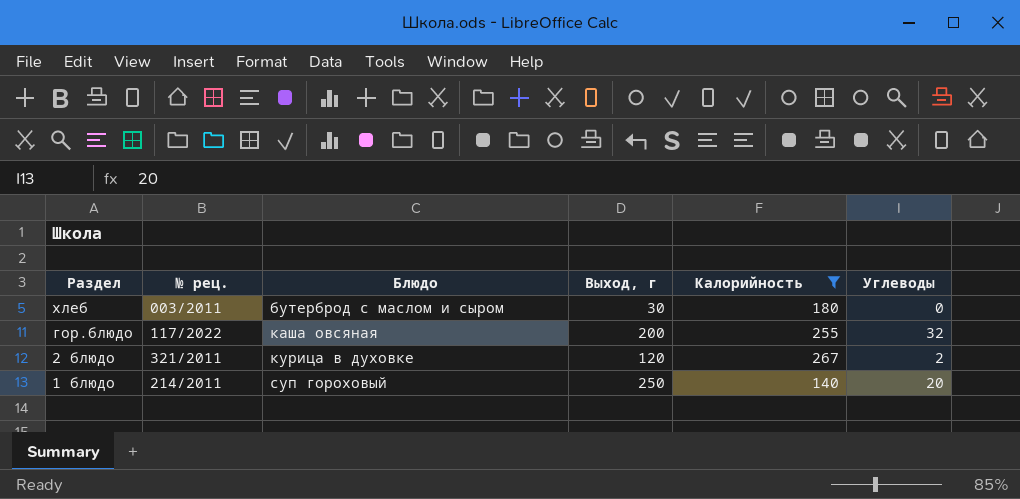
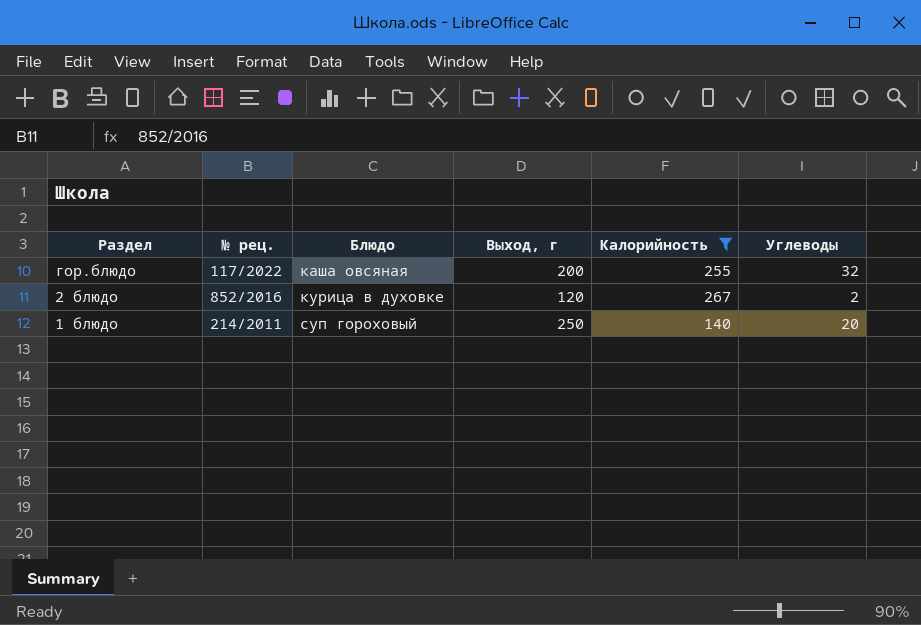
row хлеб: 003/2011 | бутерброд с маслом и сыром | 30 | 180 | 0 -> none
2 блюдо | № рец.: 321/2011 -> 852/2016

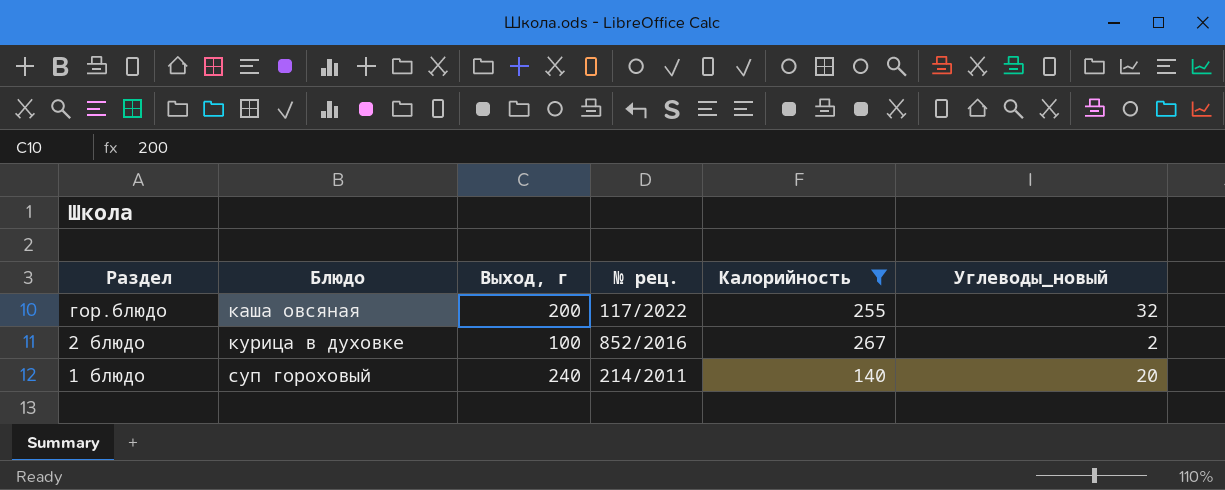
column № рец. | position: 2 -> 4
column name: Углеводы -> Углеводы_новый
2 блюдо | Выход, г: 120 -> 100
1 блюдо | Выход, г: 250 -> 240

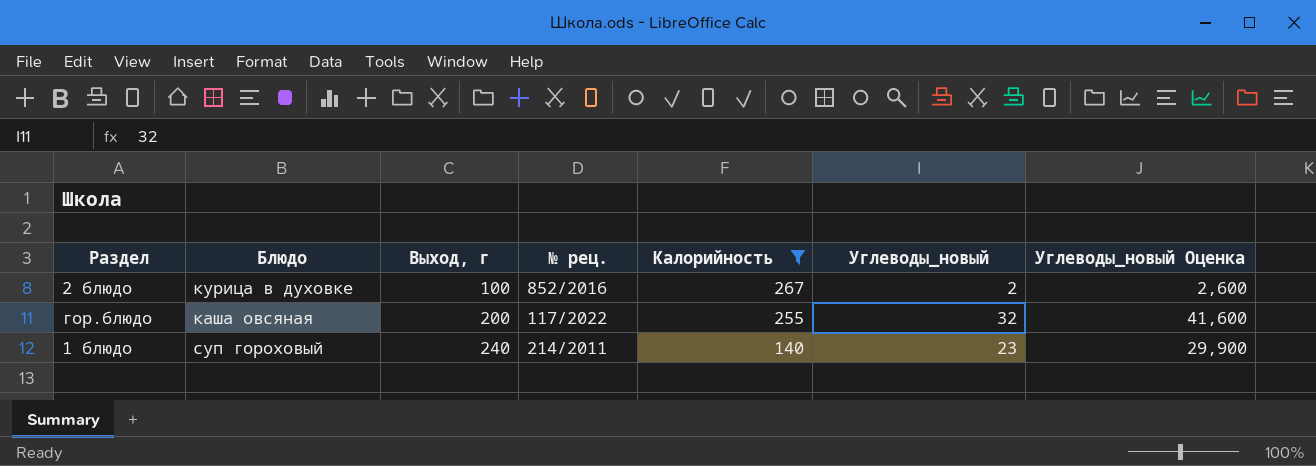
row order: Раздел descending -> Выход, г ascending
column Углеводы_новый Оценка | formula: none -> [Углеводы_новый] * 1,3
1 блюдо | Углеводы_новый: 20 -> 23

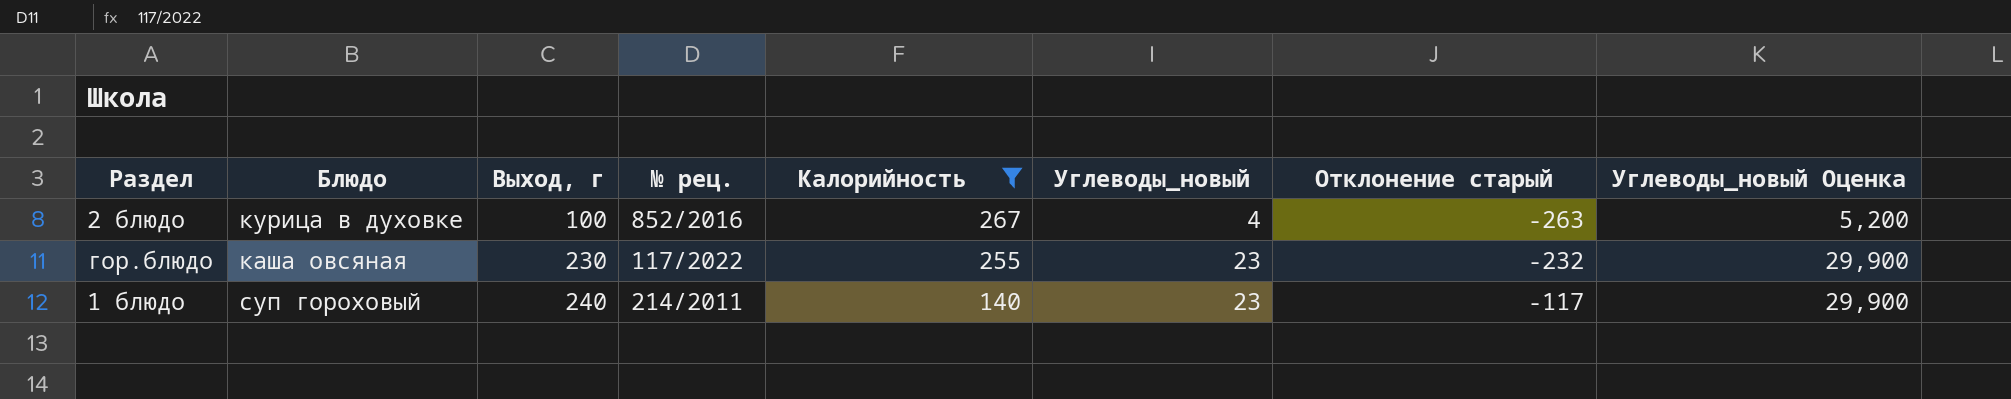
column Отклонение старый | formula: none -> [Углеводы_новый] - [Калорийность]
2 блюдо | Углеводы_новый: 2 -> 4
2 блюдо | Углеводы_новый Оценка: 2,600 -> 5,200
гор.блюдо | Выход, г: 200 -> 230
гор.блюдо | Углеводы_новый: 32 -> 23
гор.блюдо | Углеводы_новый Оценка: 41,600 -> 29,900

